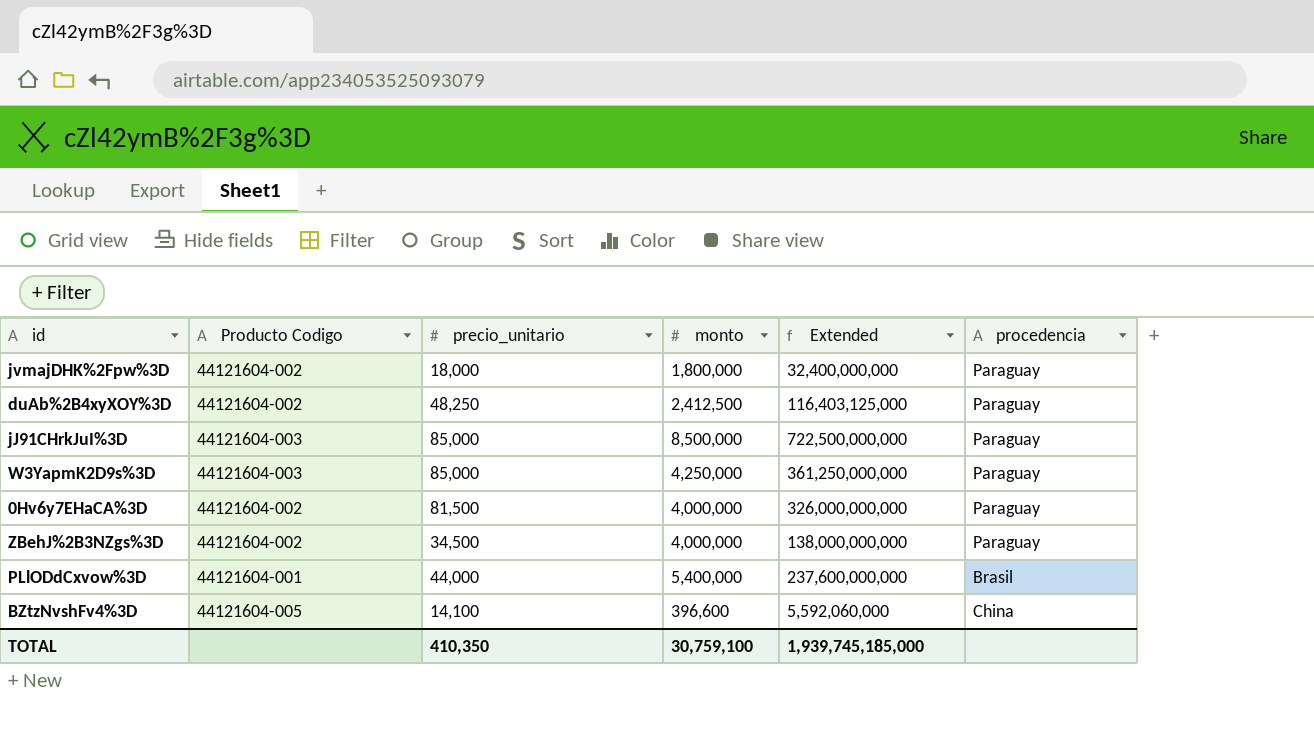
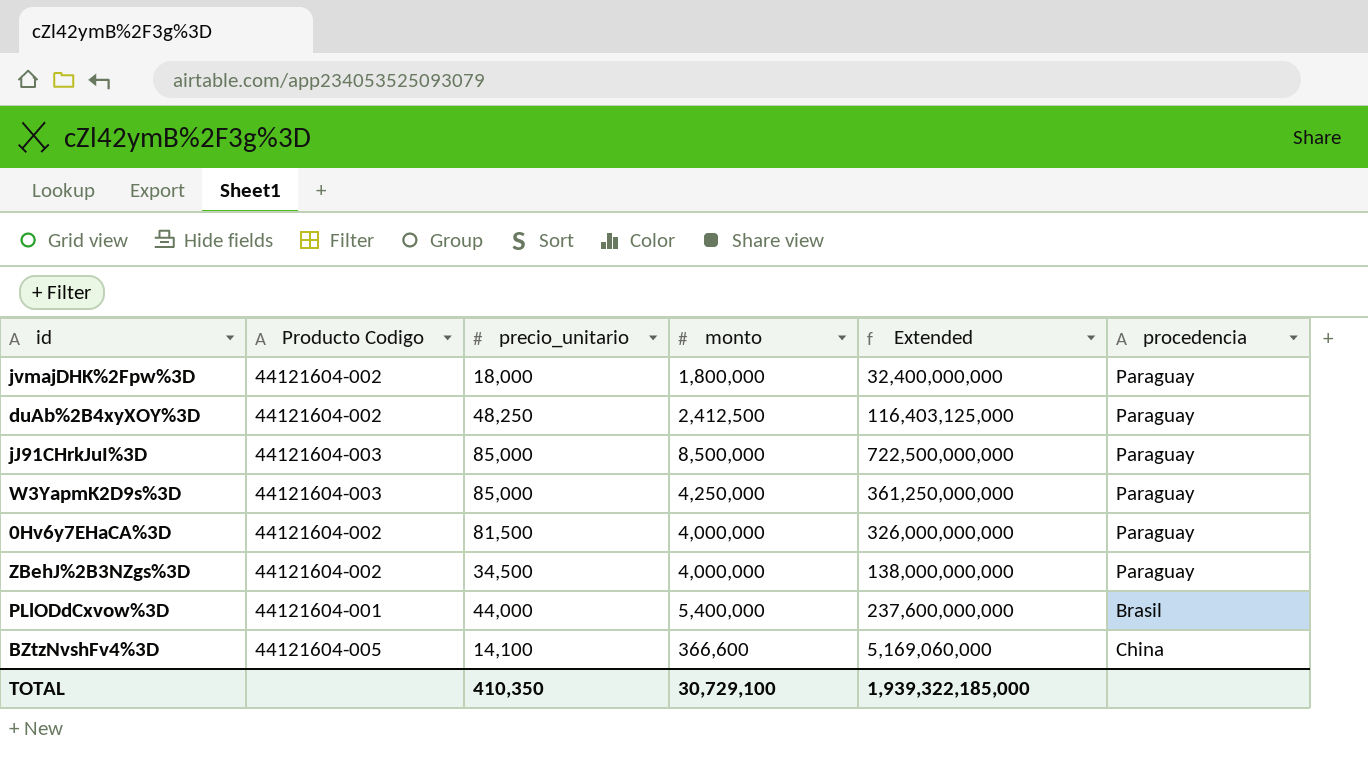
BZtzNvshFv4%3D | monto: 396,600 -> 366,600
BZtzNvshFv4%3D | Extended: 5,592,060,000 -> 5,169,060,000
TOTAL | monto: 30,759,100 -> 30,729,100
TOTAL | Extended: 1,939,745,185,000 -> 1,939,322,185,000

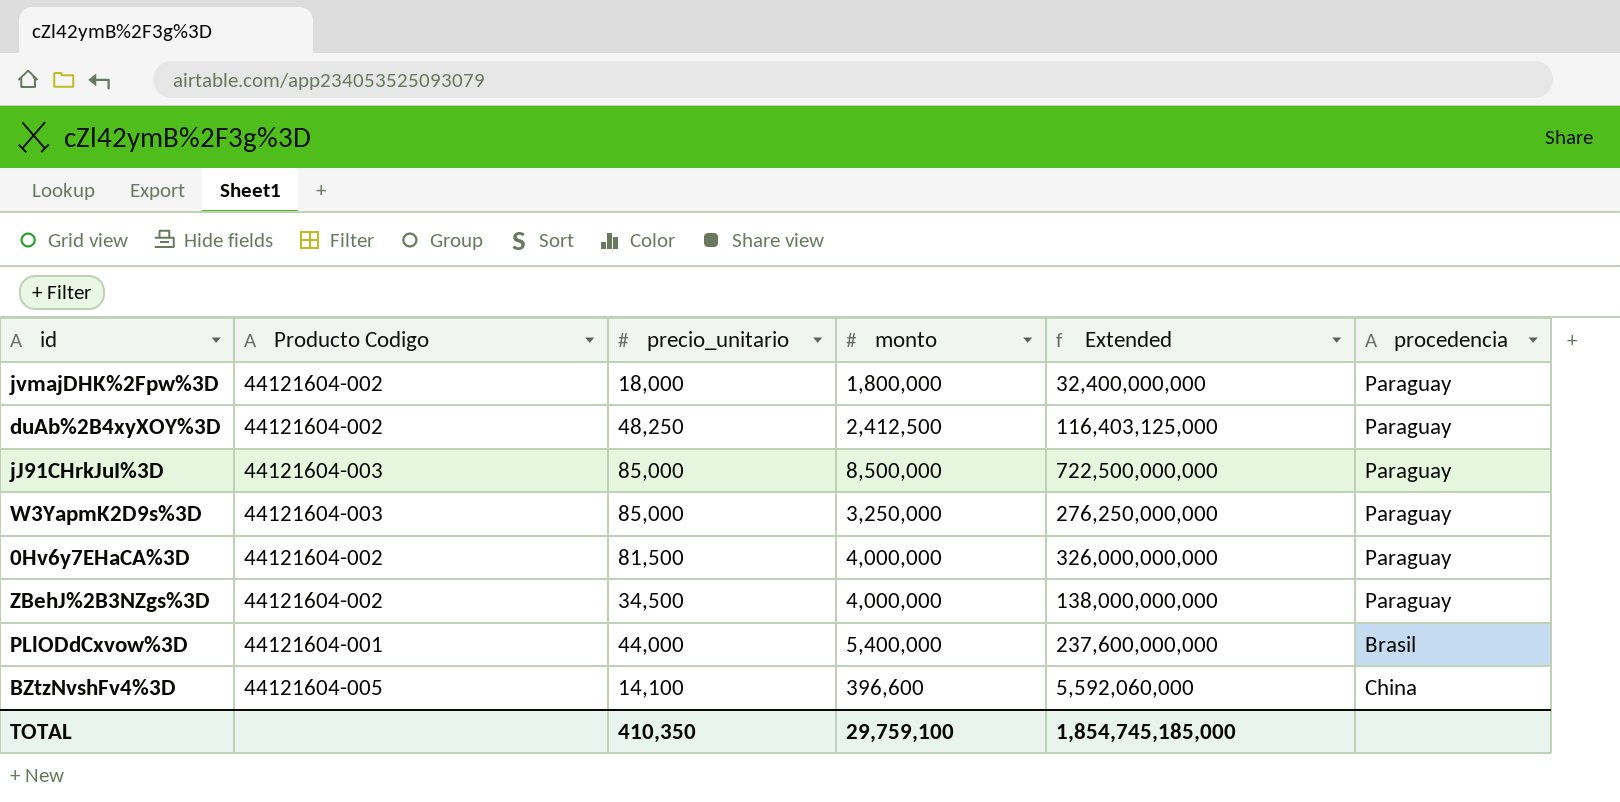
W3YapmK2D9s%3D | monto: 4,250,000 -> 3,250,000
W3YapmK2D9s%3D | Extended: 361,250,000,000 -> 276,250,000,000
BZtzNvshFv4%3D | monto: 366,600 -> 396,600
BZtzNvshFv4%3D | Extended: 5,169,060,000 -> 5,592,060,000
TOTAL | monto: 30,729,100 -> 29,759,100
TOTAL | Extended: 1,939,322,185,000 -> 1,854,745,185,000

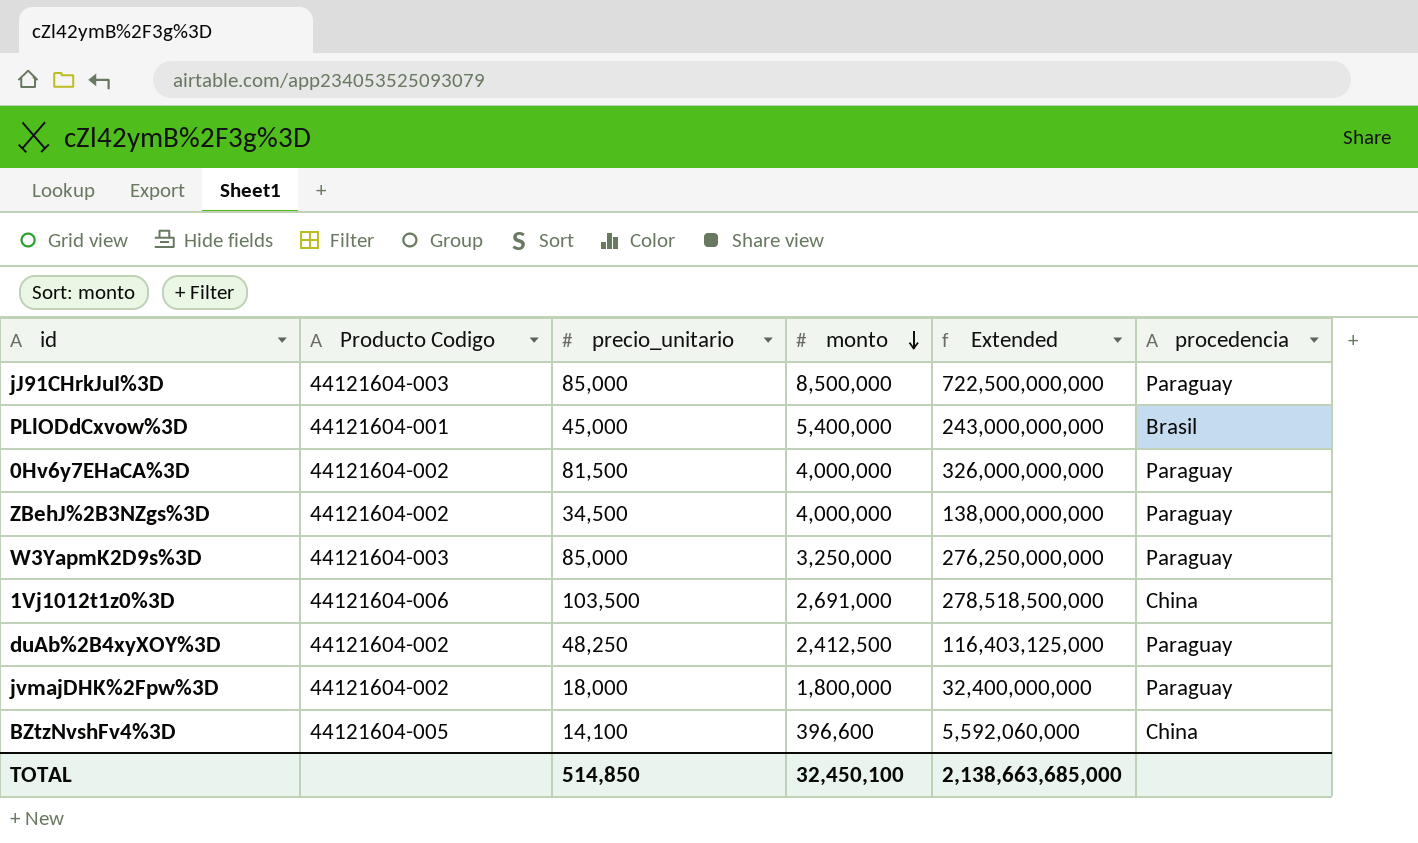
row order: none -> monto descending
PLlODdCxvow%3D | precio_unitario: 44,000 -> 45,000
PLlODdCxvow%3D | Extended: 237,600,000,000 -> 243,000,000,000
row 1Vj1012t1z0%3D: none -> 44121604-006 | 103,500 | 2,691,000 | 278,518,500,000 | China
TOTAL | precio_unitario: 410,350 -> 514,850
TOTAL | monto: 29,759,100 -> 32,450,100
TOTAL | Extended: 1,854,745,185,000 -> 2,138,663,685,000

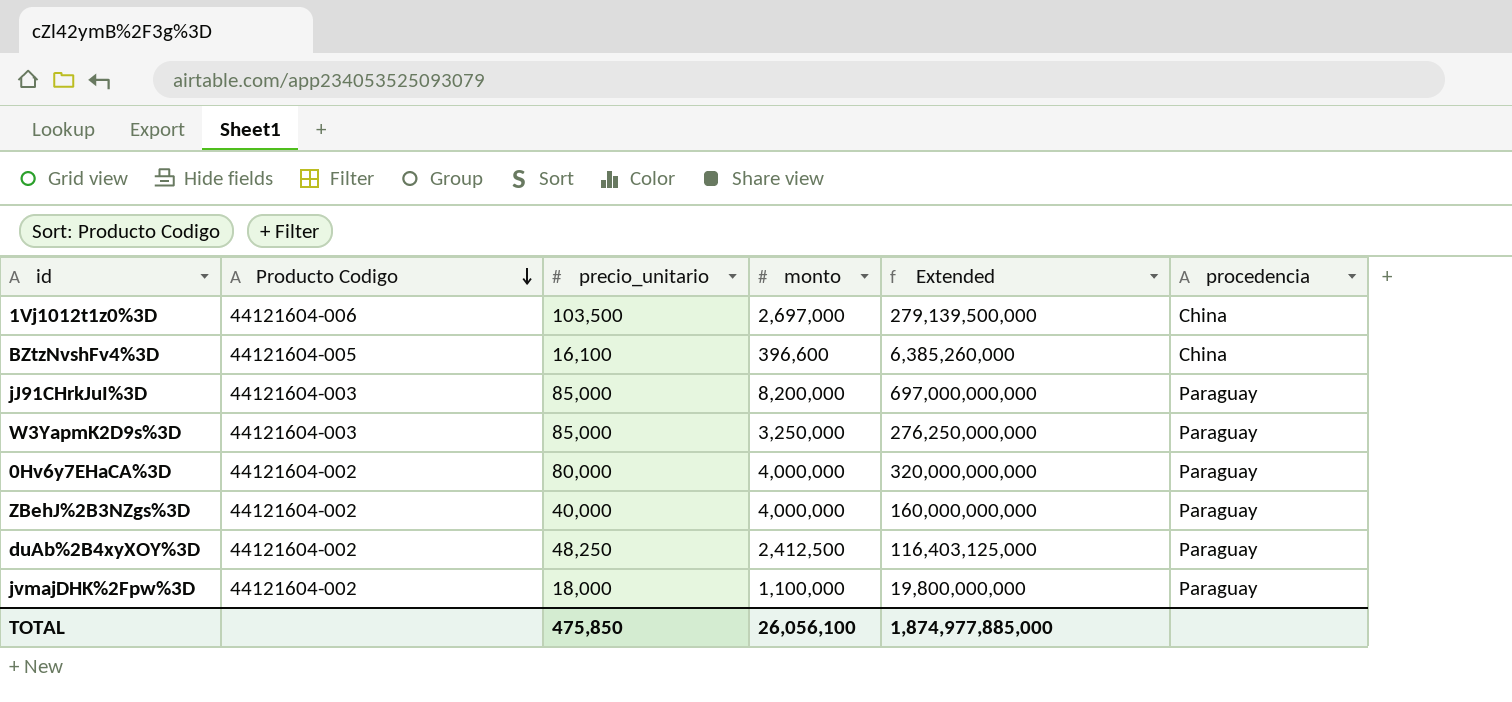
row order: monto descending -> Producto Codigo descending
row PLlODdCxvow%3D: 44121604-001 | 45,000 | 5,400,000 | 243,000,000,000 | Brasil -> none
1Vj1012t1z0%3D | monto: 2,691,000 -> 2,697,000
1Vj1012t1z0%3D | Extended: 278,518,500,000 -> 279,139,500,000
BZtzNvshFv4%3D | precio_unitario: 14,100 -> 16,100
BZtzNvshFv4%3D | Extended: 5,592,060,000 -> 6,385,260,000
jJ91CHrkJuI%3D | monto: 8,500,000 -> 8,200,000
jJ91CHrkJuI%3D | Extended: 722,500,000,000 -> 697,000,000,000
0Hv6y7EHaCA%3D | precio_unitario: 81,500 -> 80,000
0Hv6y7EHaCA%3D | Extended: 326,000,000,000 -> 320,000,000,000
ZBehJ%2B3NZgs%3D | precio_unitario: 34,500 -> 40,000
ZBehJ%2B3NZgs%3D | Extended: 138,000,000,000 -> 160,000,000,000
jvmajDHK%2Fpw%3D | monto: 1,800,000 -> 1,100,000
jvmajDHK%2Fpw%3D | Extended: 32,400,000,000 -> 19,800,000,000
TOTAL | precio_unitario: 514,850 -> 475,850
TOTAL | monto: 32,450,100 -> 26,056,100
TOTAL | Extended: 2,138,663,685,000 -> 1,874,977,885,000

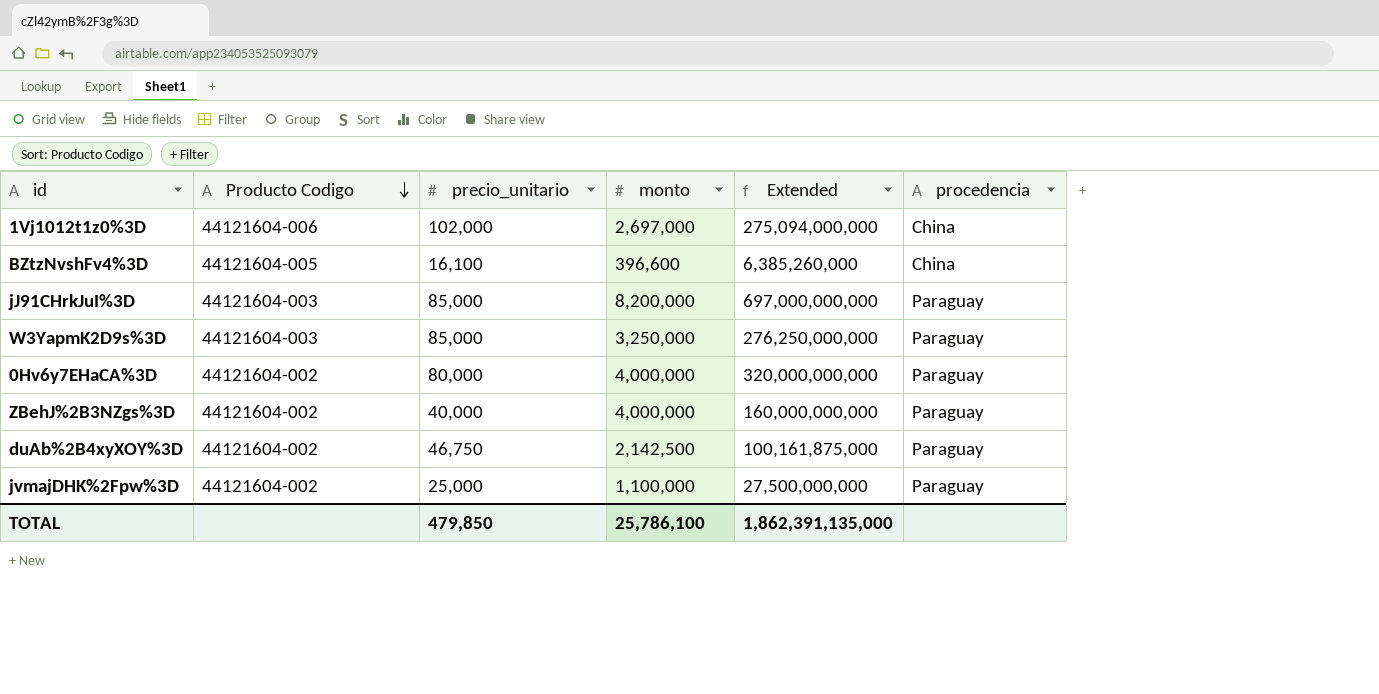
1Vj1012t1z0%3D | precio_unitario: 103,500 -> 102,000
1Vj1012t1z0%3D | Extended: 279,139,500,000 -> 275,094,000,000
duAb%2B4xyXOY%3D | precio_unitario: 48,250 -> 46,750
duAb%2B4xyXOY%3D | monto: 2,412,500 -> 2,142,500
duAb%2B4xyXOY%3D | Extended: 116,403,125,000 -> 100,161,875,000
jvmajDHK%2Fpw%3D | precio_unitario: 18,000 -> 25,000
jvmajDHK%2Fpw%3D | Extended: 19,800,000,000 -> 27,500,000,000
TOTAL | precio_unitario: 475,850 -> 479,850
TOTAL | monto: 26,056,100 -> 25,786,100
TOTAL | Extended: 1,874,977,885,000 -> 1,862,391,135,000

